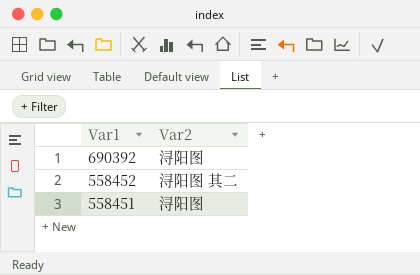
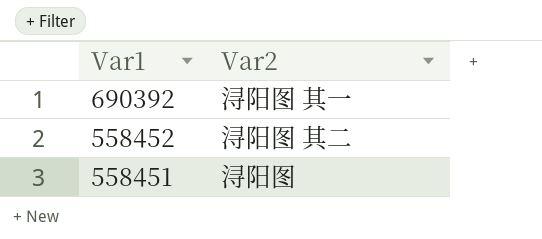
690392 | Var2: 浔阳图 -> 浔阳图 其一

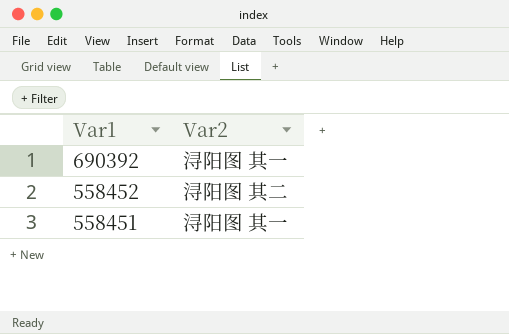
558451 | Var2: 浔阳图 -> 浔阳图 其一

